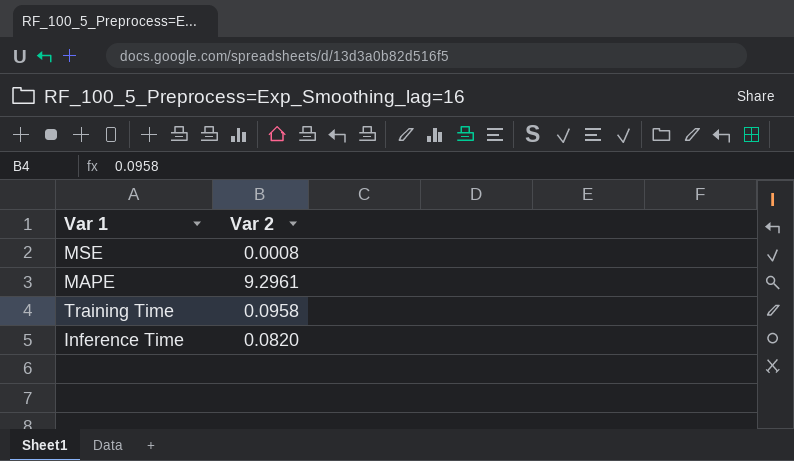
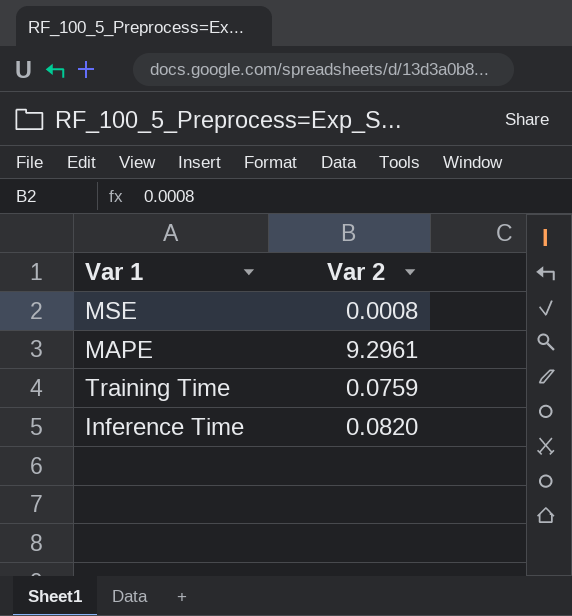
Training Time | Var 2: 0.0958 -> 0.0759

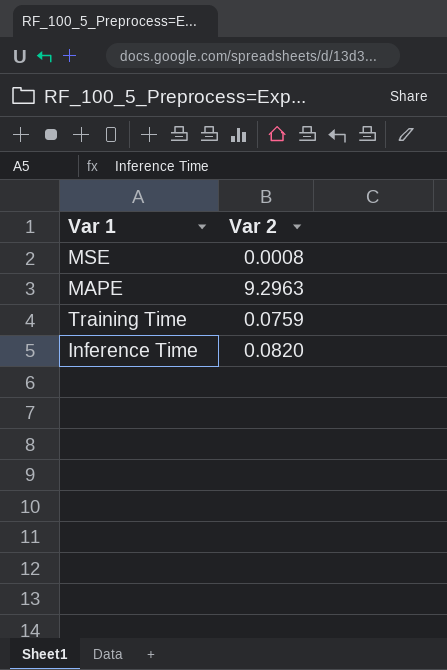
MAPE | Var 2: 9.2961 -> 9.2963

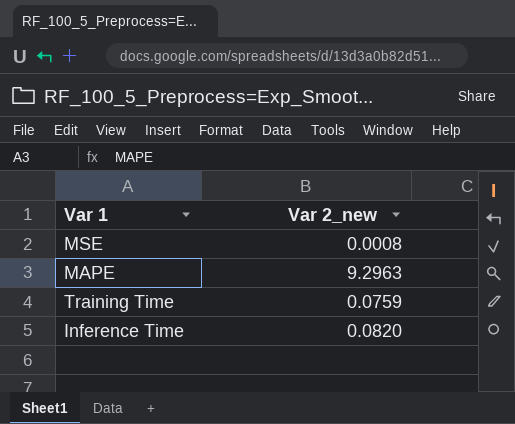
column name: Var 2 -> Var 2_new

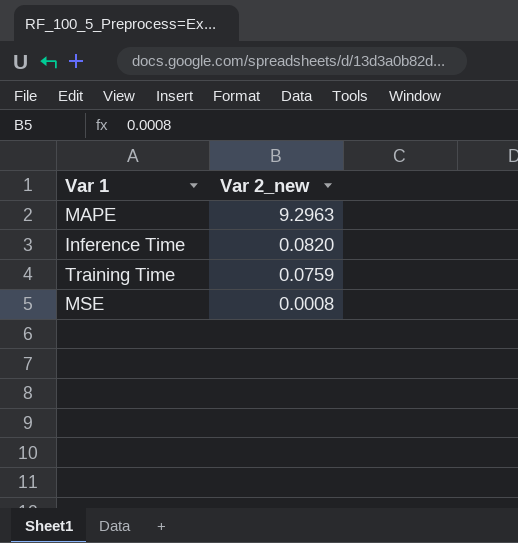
row order: none -> Var 2_new descending

